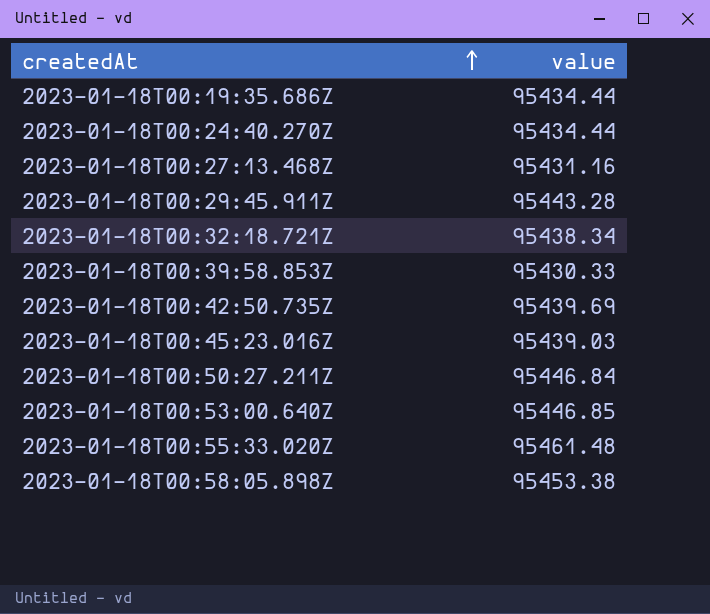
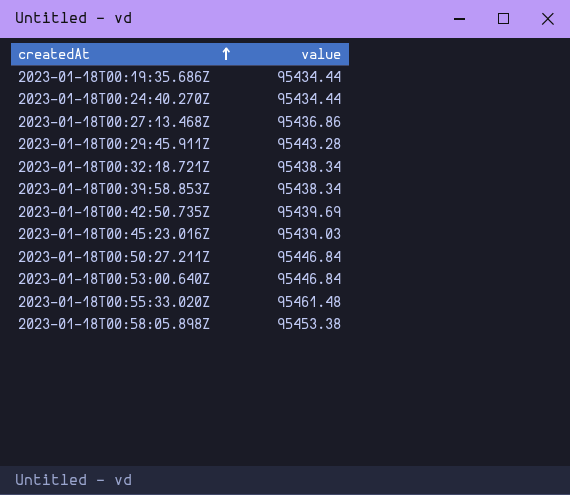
2023-01-18T00:27:13.468Z | value: 95431.16 -> 95436.86
2023-01-18T00:39:58.853Z | value: 95430.33 -> 95438.34
2023-01-18T00:53:00.640Z | value: 95446.85 -> 95446.84

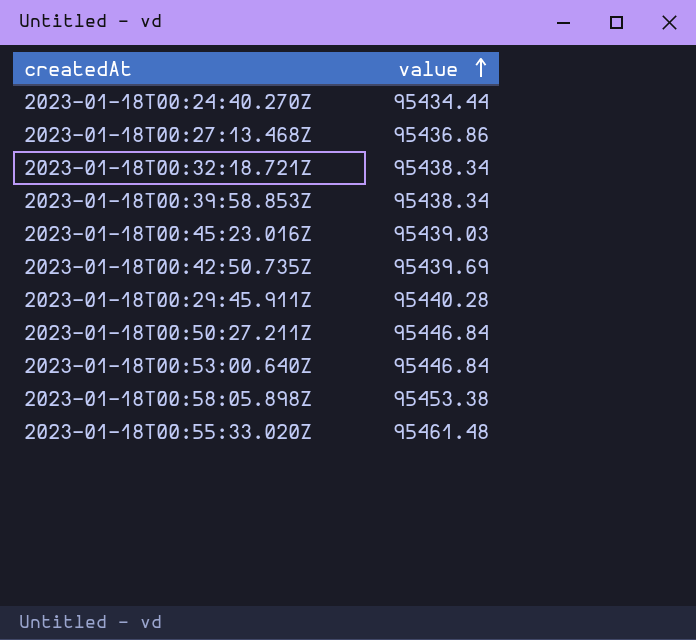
row order: createdAt ascending -> value ascending
row 2023-01-18T00:19:35.686Z: 95434.44 -> none
2023-01-18T00:29:45.911Z | value: 95443.28 -> 95440.28

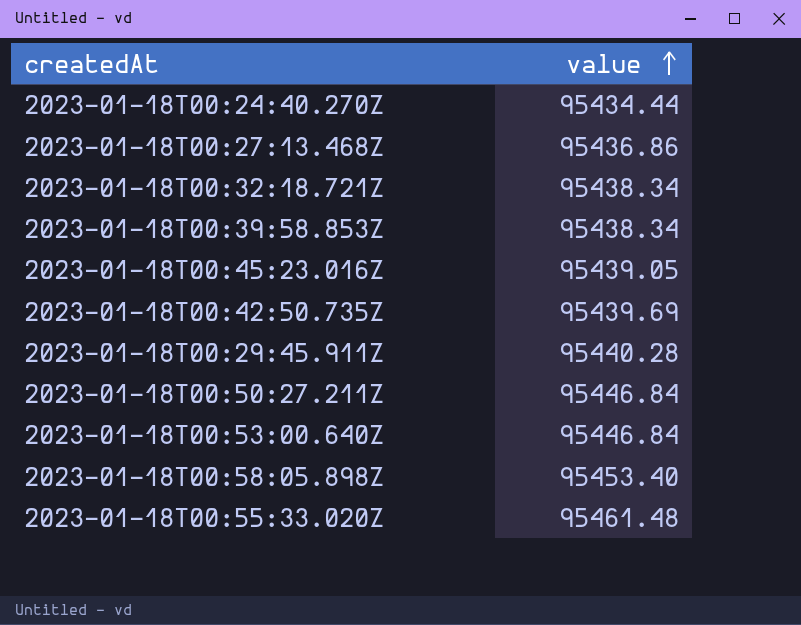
2023-01-18T00:45:23.016Z | value: 95439.03 -> 95439.05
2023-01-18T00:58:05.898Z | value: 95453.38 -> 95453.40

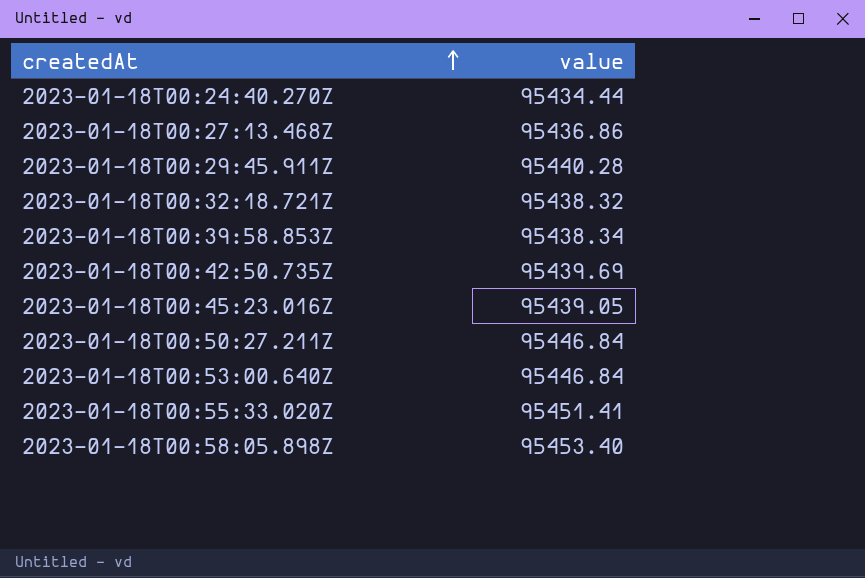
row order: value ascending -> createdAt ascending
2023-01-18T00:32:18.721Z | value: 95438.34 -> 95438.32
2023-01-18T00:55:33.020Z | value: 95461.48 -> 95451.41

